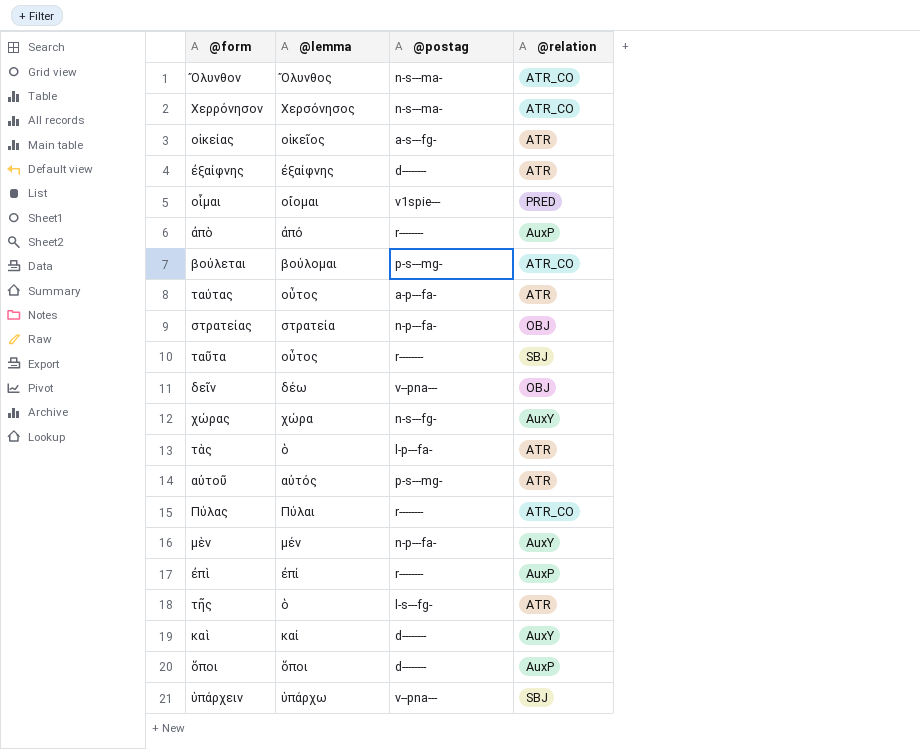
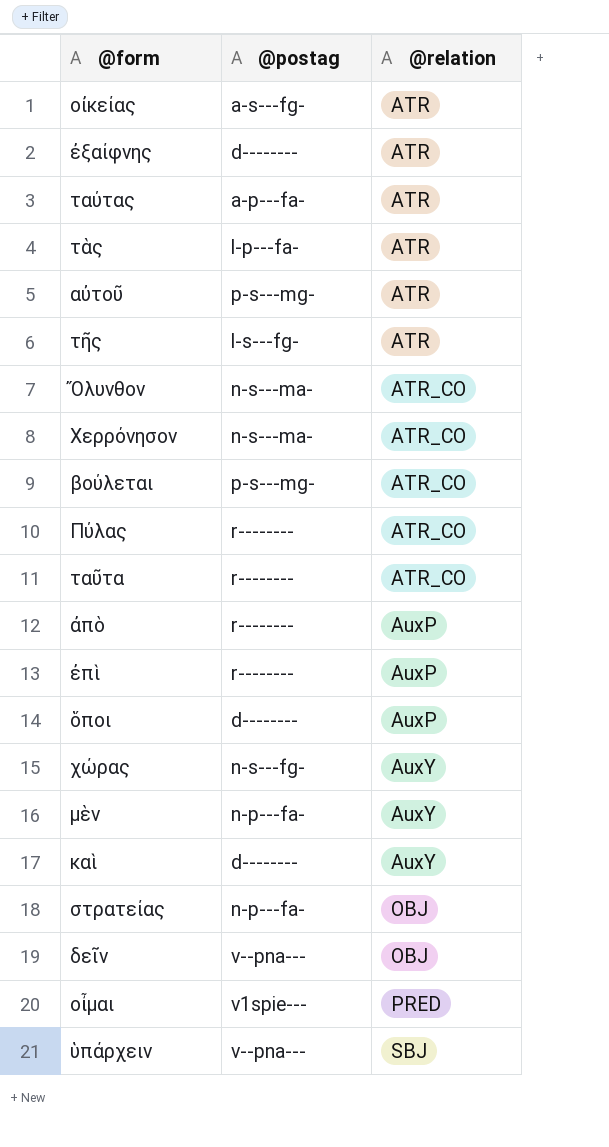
row order: none -> @relation ascending
column @lemma | position: 2 -> none
ταῦτα | @relation: SBJ -> ATR_CO

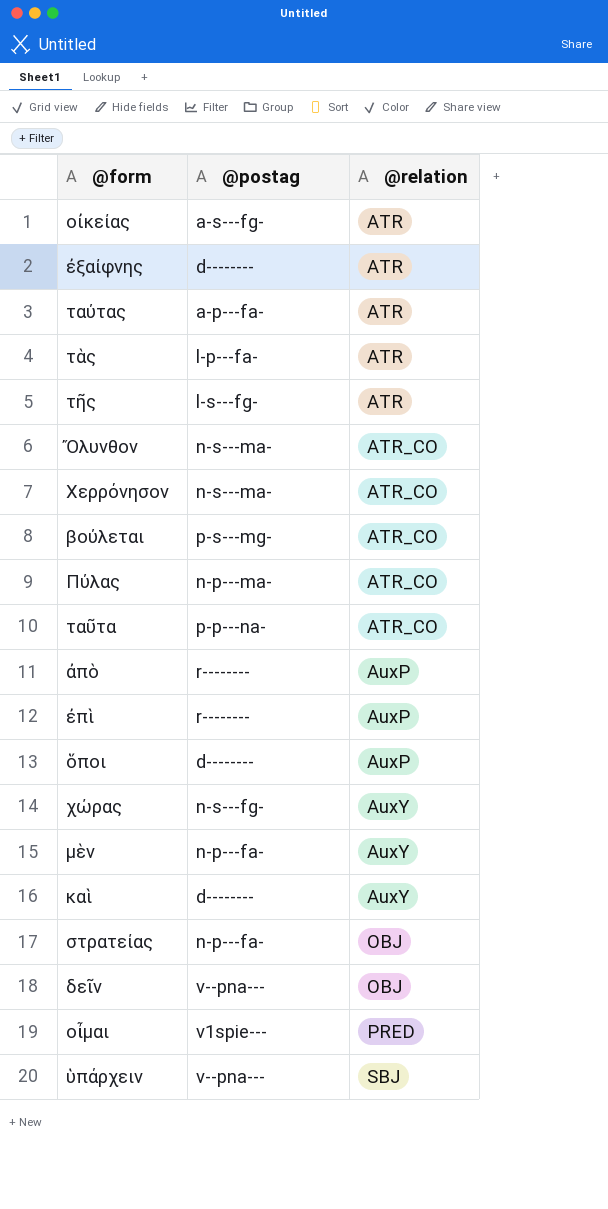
row αὐτοῦ: p-s---mg- | ATR -> none
Πύλας | @postag: r-------- -> n-p---ma-
ταῦτα | @postag: r-------- -> p-p---na-

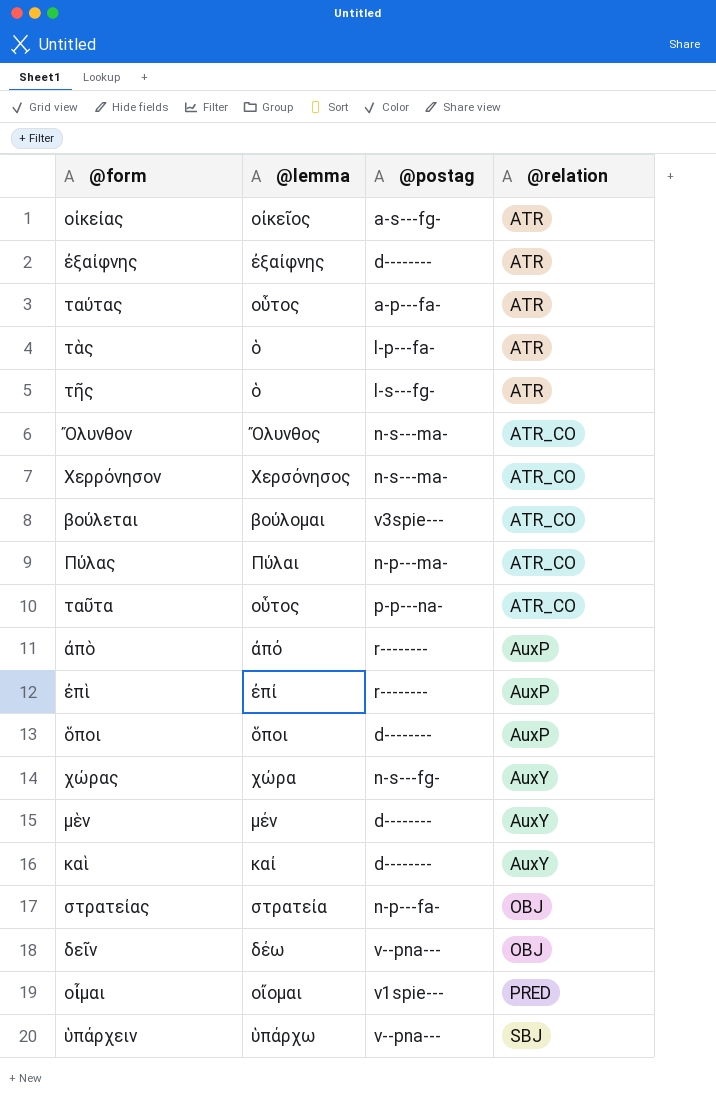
column @lemma | position: none -> 2
βούλεται | @postag: p-s---mg- -> v3spie---
μὲν | @postag: n-p---fa- -> d--------

